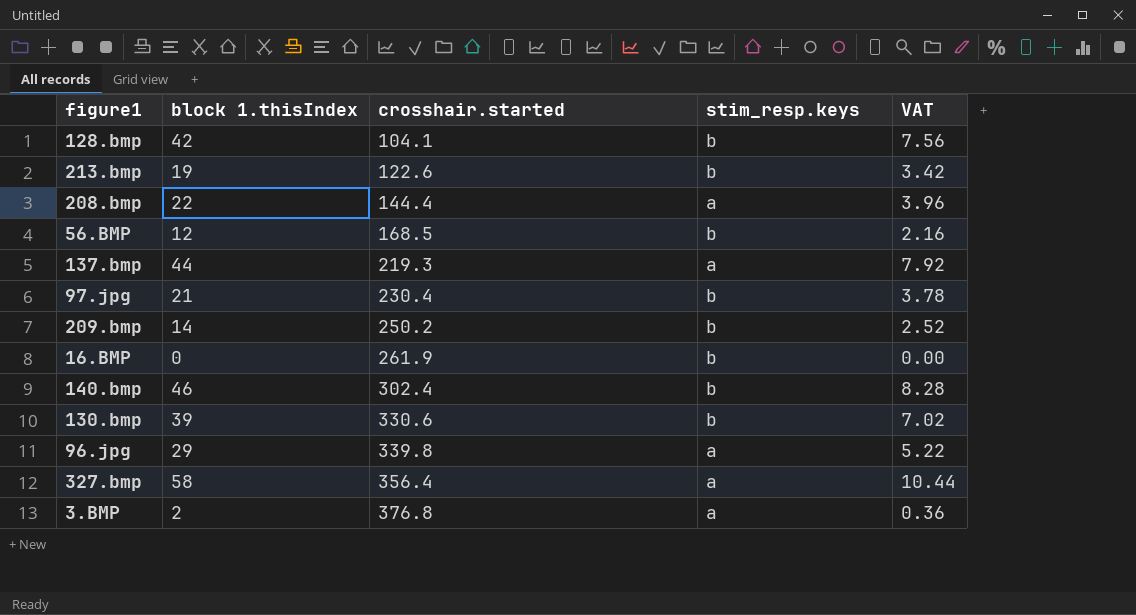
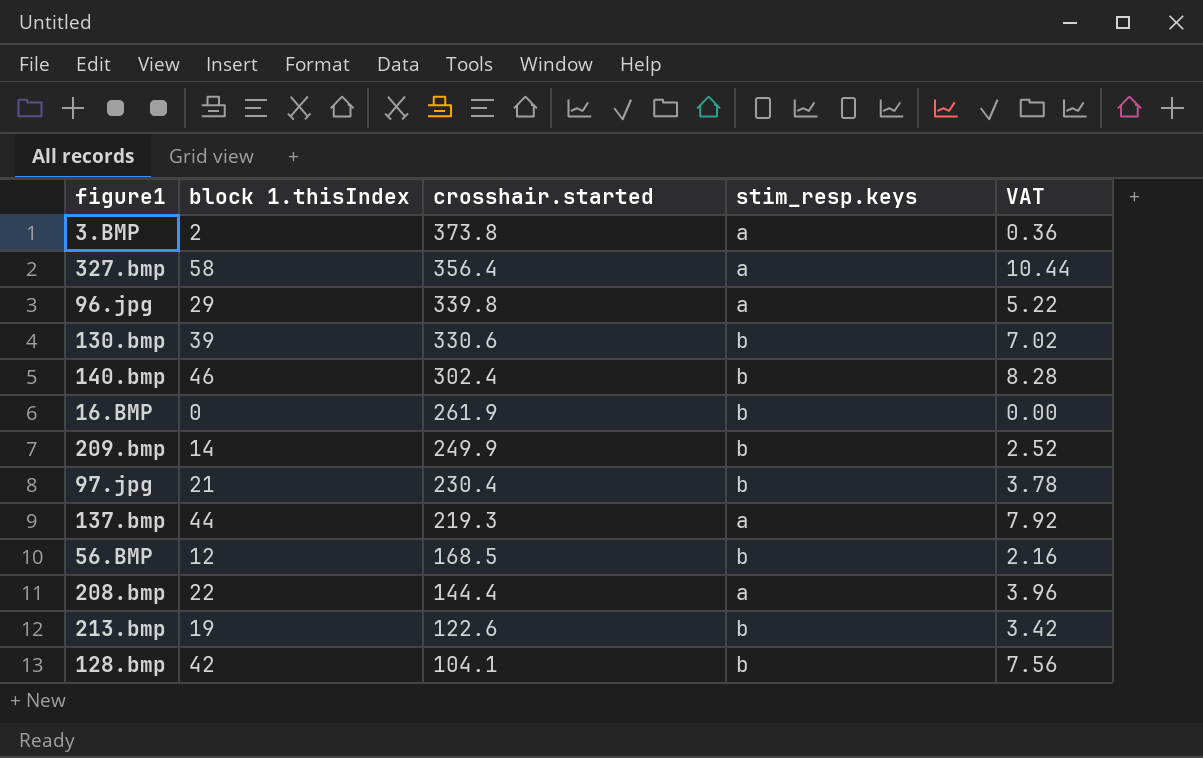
row order: crosshair.started ascending -> crosshair.started descending
3.BMP | crosshair.started: 376.8 -> 373.8
209.bmp | crosshair.started: 250.2 -> 249.9

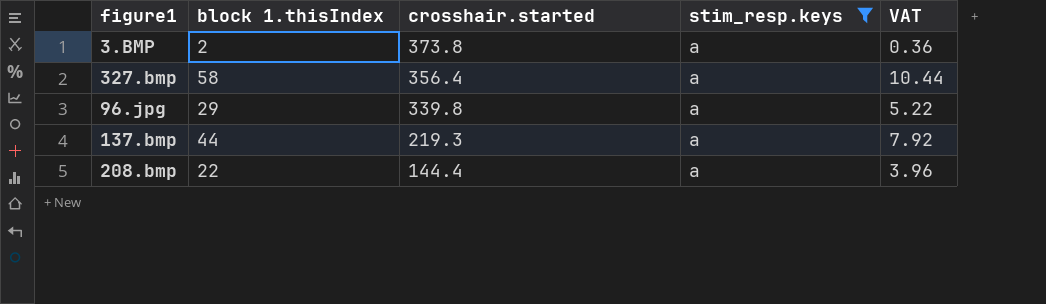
filter: none -> stim_resp.keys = a

